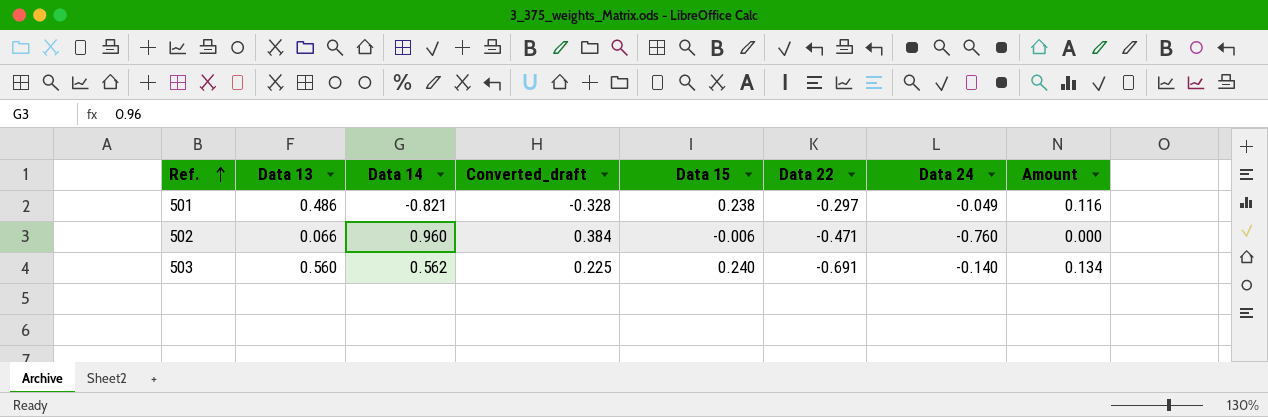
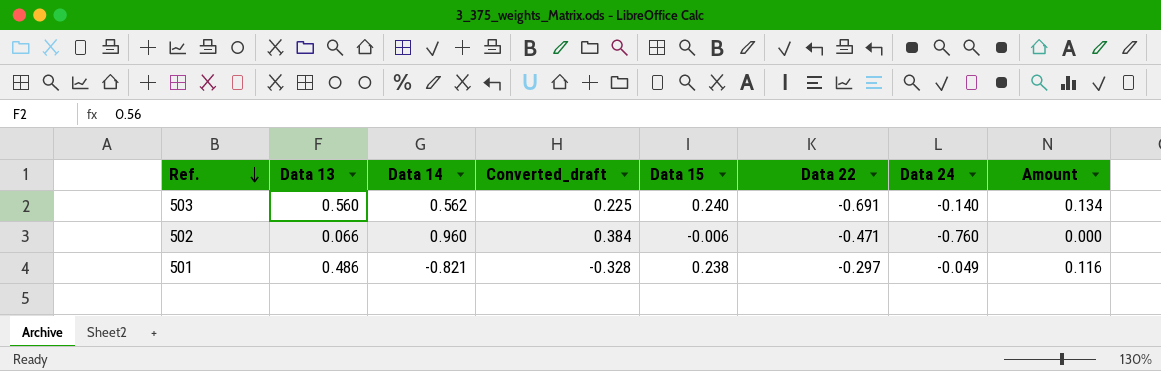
row order: Ref. ascending -> Ref. descending

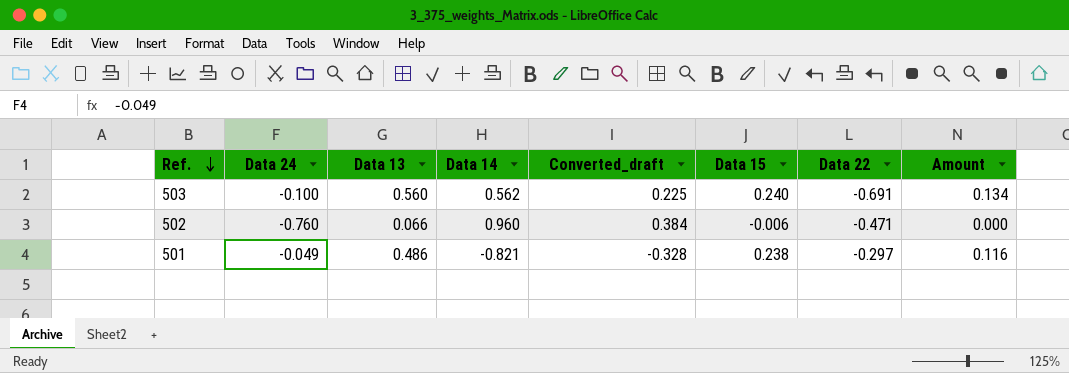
column Data 24 | position: 7 -> 2
503 | Data 24: -0.140 -> -0.100

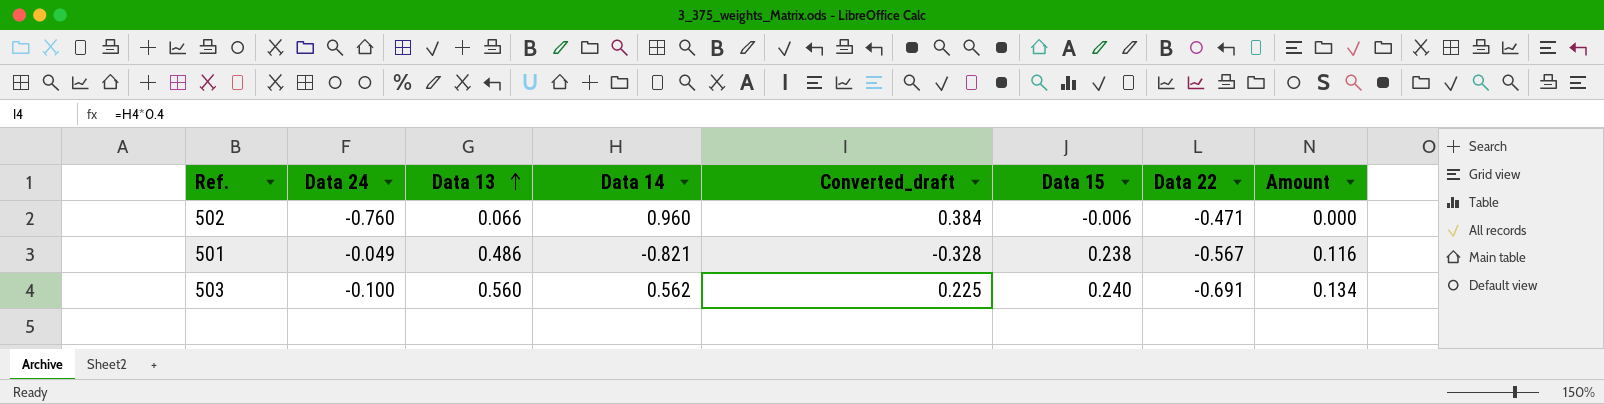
row order: Ref. descending -> Data 13 ascending
501 | Data 22: -0.297 -> -0.567

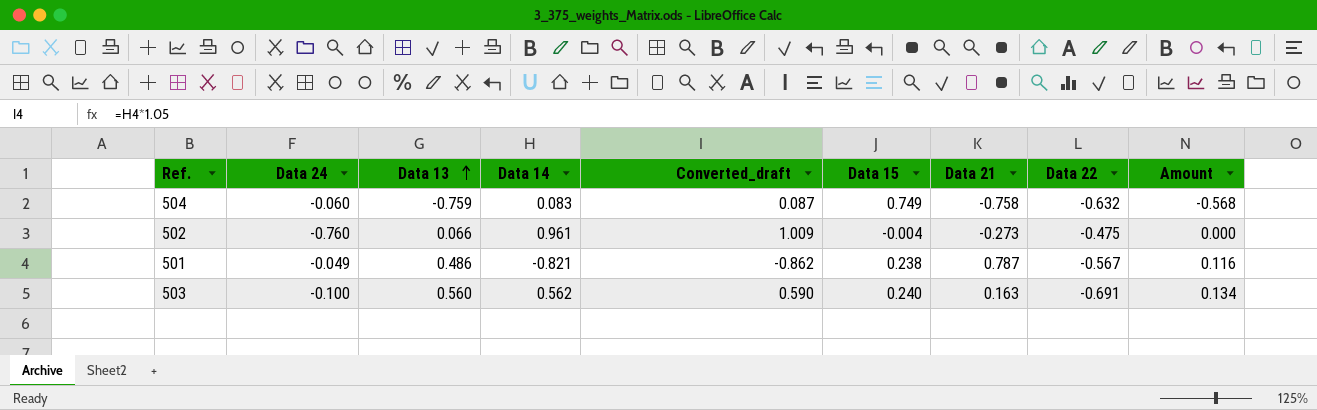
column Converted_draft | formula: [Data 14] * 0.4 -> [Data 14] * 1.05
column Data 21 | position: none -> 7
row 504: none -> -0.060 | -0.759 | 0.083 | 0.087 | 0.749 | -0.758 | -0.632 | -0.568
502 | Data 14: 0.960 -> 0.961
502 | Data 15: -0.006 -> -0.004
502 | Data 22: -0.471 -> -0.475

